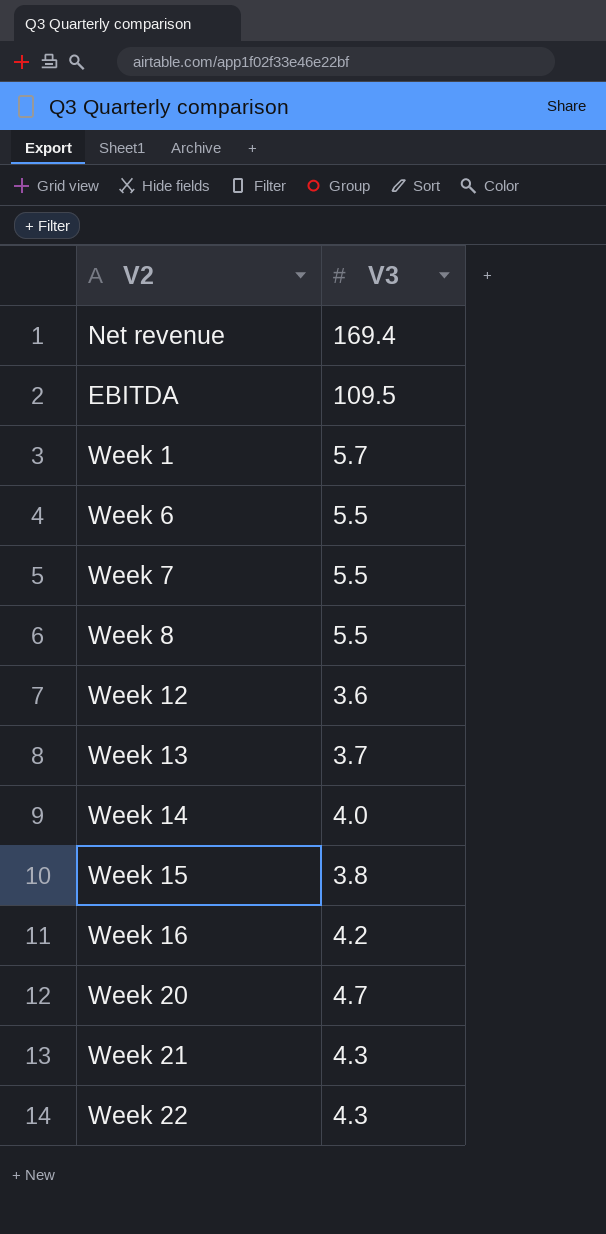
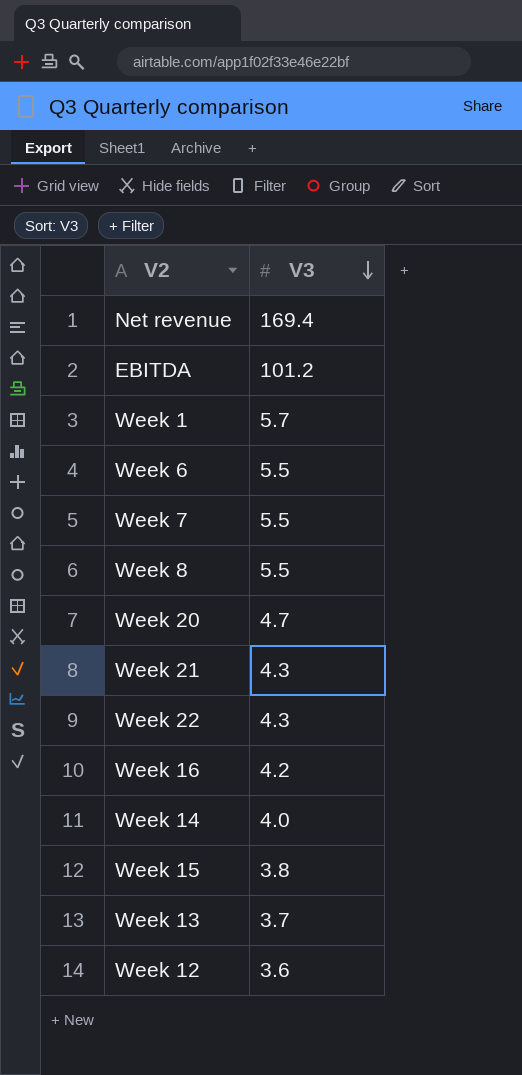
row order: none -> V3 descending
EBITDA | V3: 109.5 -> 101.2

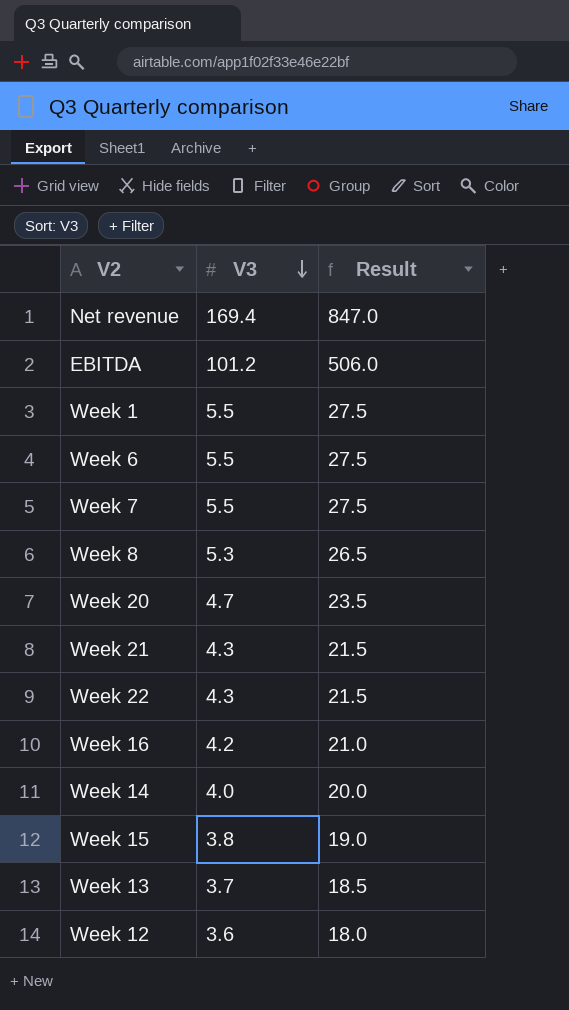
column Result | formula: none -> [V3] * 5
Week 1 | V3: 5.7 -> 5.5
Week 8 | V3: 5.5 -> 5.3

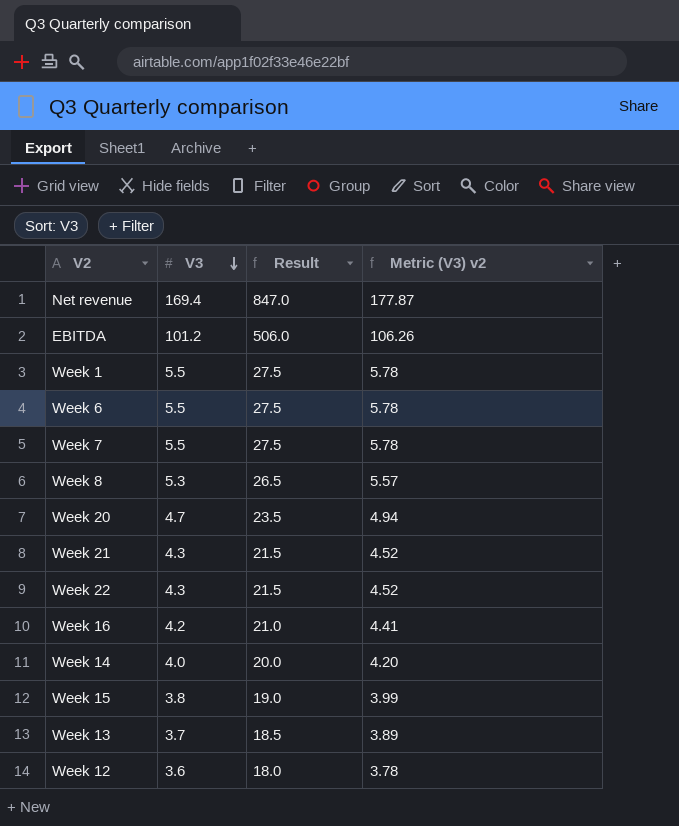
column Metric (V3) v2 | formula: none -> [V3] * 1.05

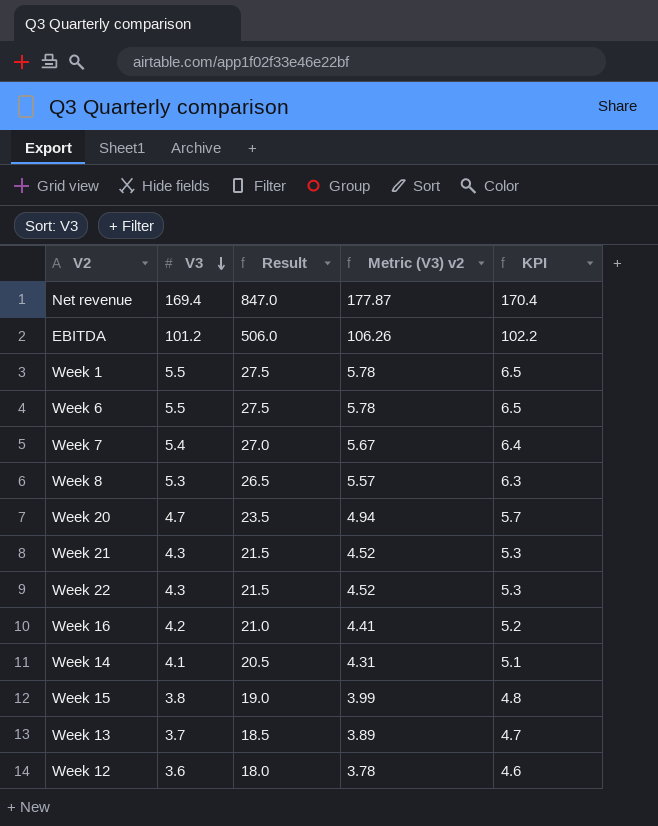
column KPI | formula: none -> [V3] + 1
Week 7 | V3: 5.5 -> 5.4
Week 7 | Result: 27.5 -> 27.0
Week 7 | Metric (V3) v2: 5.78 -> 5.67
Week 14 | V3: 4.0 -> 4.1
Week 14 | Result: 20.0 -> 20.5
Week 14 | Metric (V3) v2: 4.20 -> 4.31

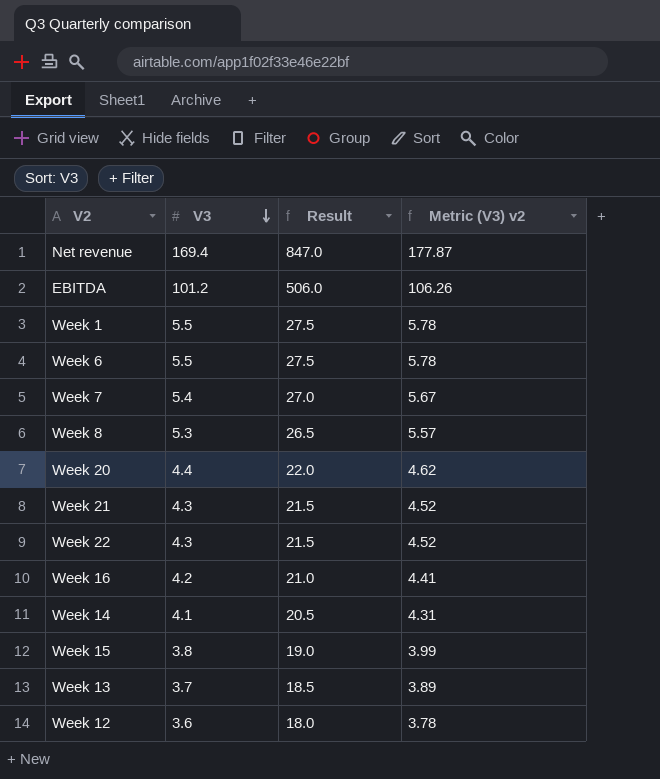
column KPI | formula: [V3] + 1 -> none
Week 20 | V3: 4.7 -> 4.4
Week 20 | Result: 23.5 -> 22.0
Week 20 | Metric (V3) v2: 4.94 -> 4.62

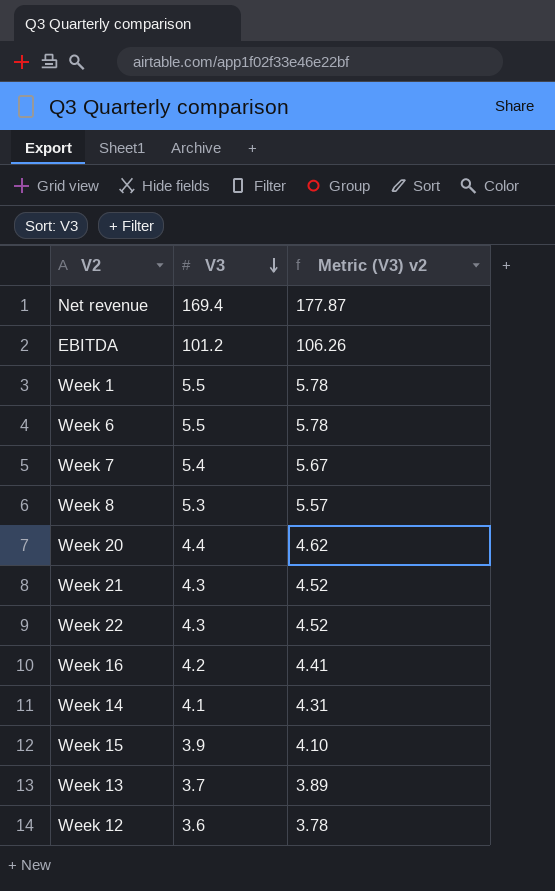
column Result | formula: [V3] * 5 -> none
Week 15 | V3: 3.8 -> 3.9
Week 15 | Metric (V3) v2: 3.99 -> 4.10

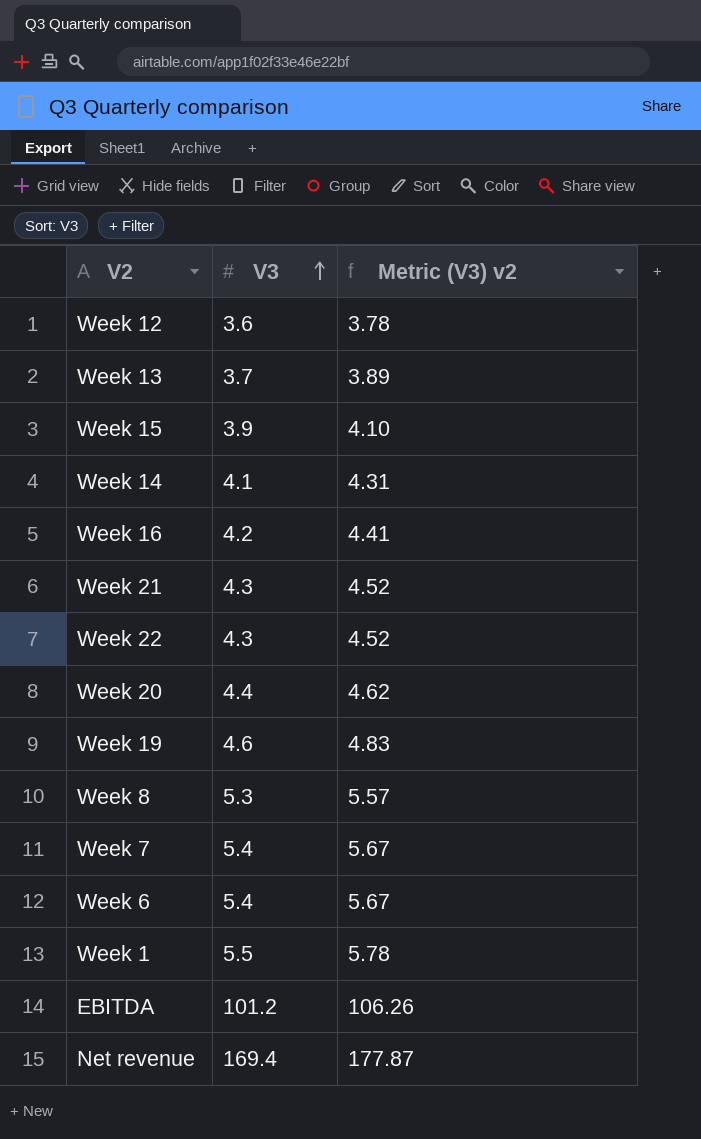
row order: V3 descending -> V3 ascending
row Week 19: none -> 4.6 | 4.83
Week 6 | V3: 5.5 -> 5.4
Week 6 | Metric (V3) v2: 5.78 -> 5.67

